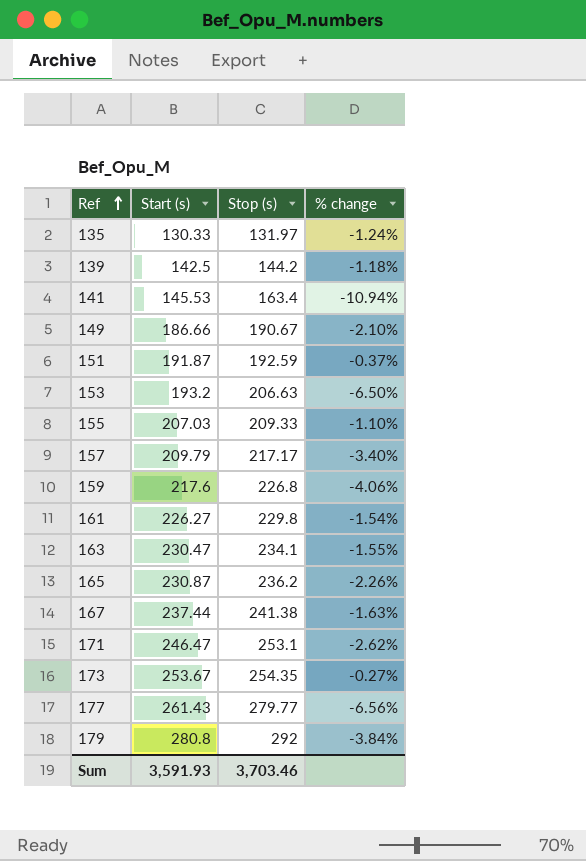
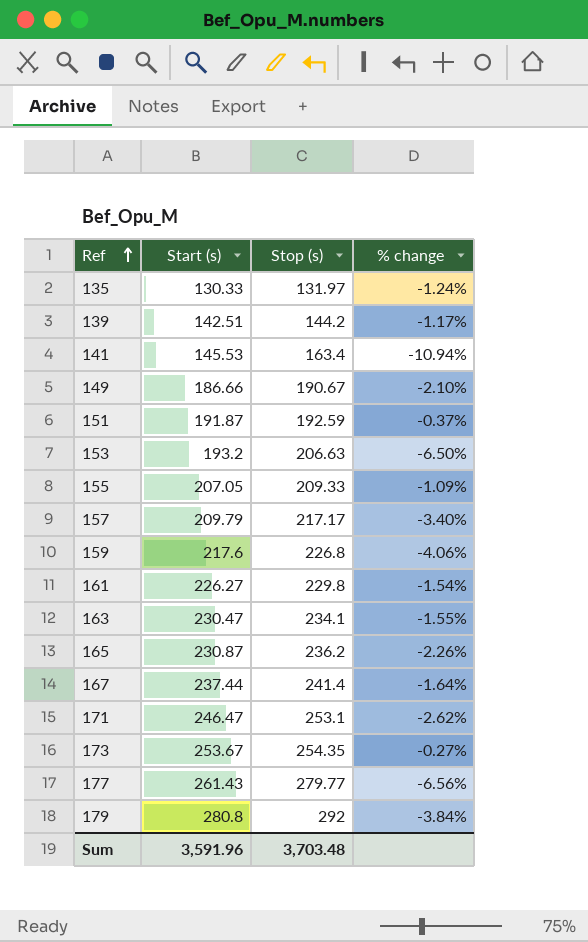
139 | Start (s): 142.5 -> 142.51
139 | % change: -1.18% -> -1.17%
155 | Start (s): 207.03 -> 207.05
155 | % change: -1.10% -> -1.09%
167 | Stop (s): 241.38 -> 241.4
167 | % change: -1.63% -> -1.64%
Sum | Start (s): 3,591.93 -> 3,591.96
Sum | Stop (s): 3,703.46 -> 3,703.48

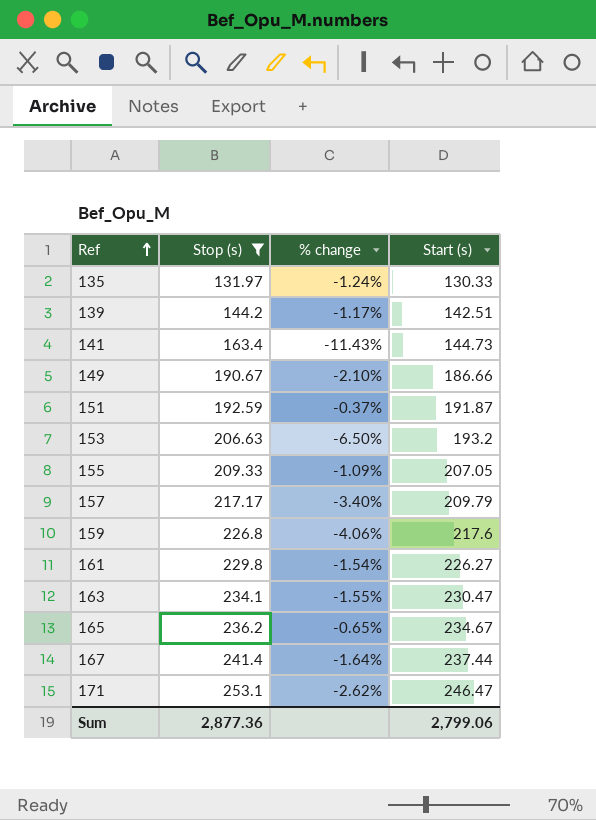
filter: none -> Stop (s) <= 253.1
column Start (s) | position: 2 -> 4
141 | % change: -10.94% -> -11.43%
141 | Start (s): 145.53 -> 144.73
165 | % change: -2.26% -> -0.65%
165 | Start (s): 230.87 -> 234.67
Sum | Stop (s): 3,703.48 -> 2,877.36
Sum | Start (s): 3,591.96 -> 2,799.06

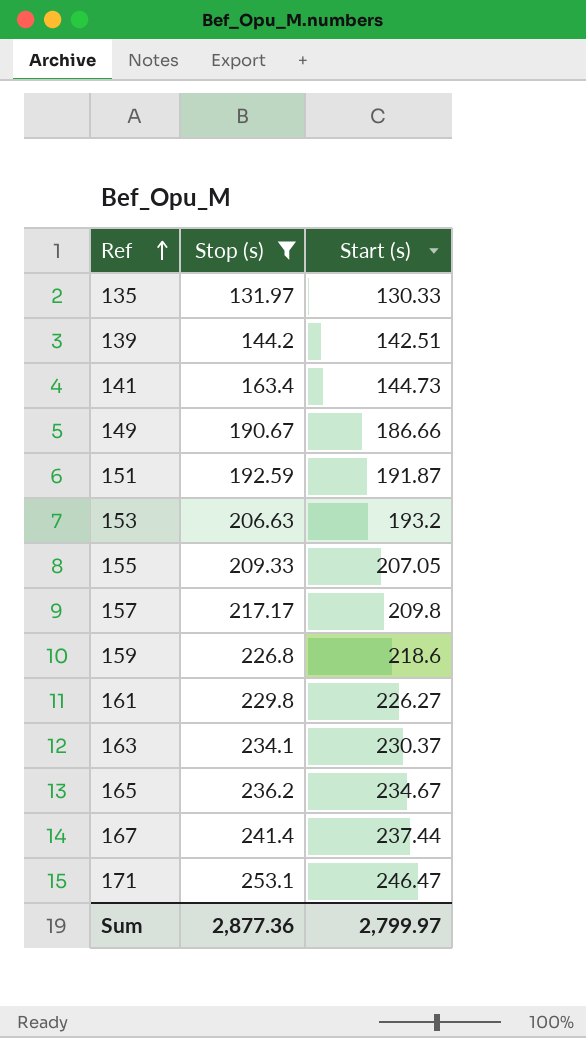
column % change | formula: ([Start (s)] - [Stop (s)]) / [Stop (s)] -> none
157 | Start (s): 209.79 -> 209.8
159 | Start (s): 217.6 -> 218.6
163 | Start (s): 230.47 -> 230.37
Sum | Start (s): 2,799.06 -> 2,799.97

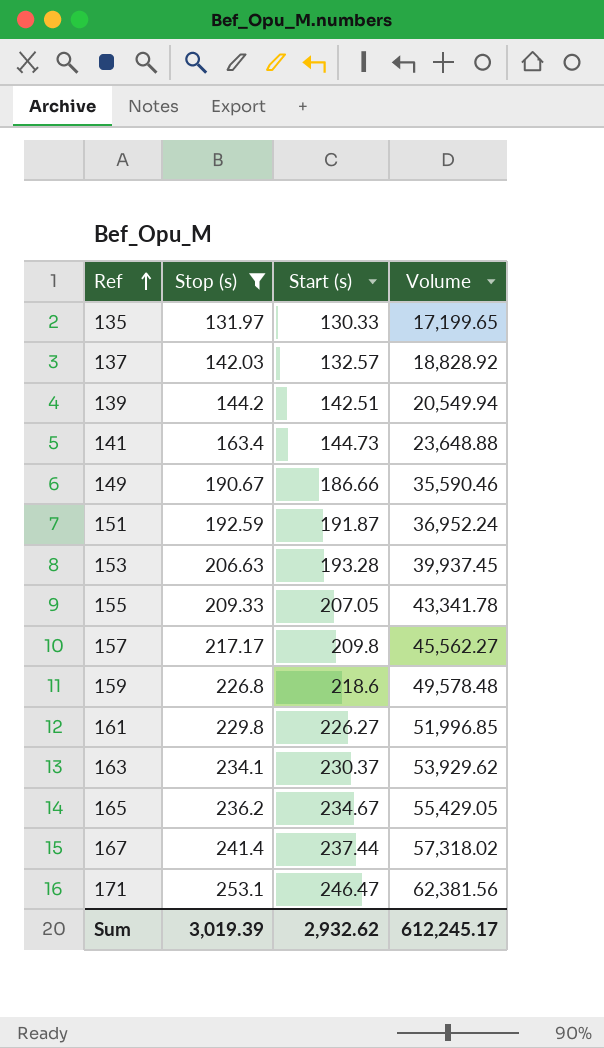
column Volume | formula: none -> [Stop (s)] * [Start (s)]
row 137: none -> 142.03 | 132.57 | 18,828.92
153 | Start (s): 193.2 -> 193.28
Sum | Stop (s): 2,877.36 -> 3,019.39
Sum | Start (s): 2,799.97 -> 2,932.62

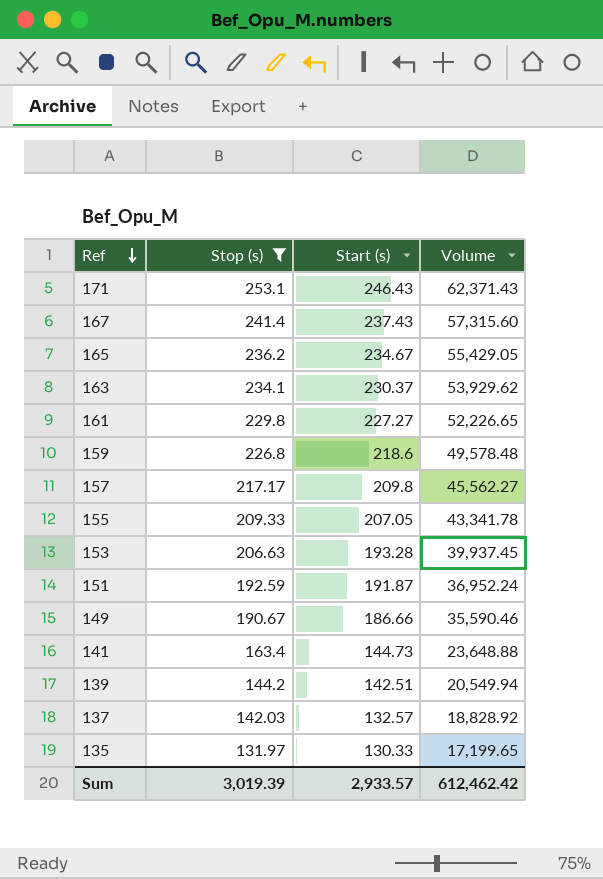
row order: Ref ascending -> Ref descending
171 | Start (s): 246.47 -> 246.43
171 | Volume: 62,381.56 -> 62,371.43
167 | Start (s): 237.44 -> 237.43
167 | Volume: 57,318.02 -> 57,315.60
161 | Start (s): 226.27 -> 227.27
161 | Volume: 51,996.85 -> 52,226.65
Sum | Start (s): 2,932.62 -> 2,933.57
Sum | Volume: 612,245.17 -> 612,462.42

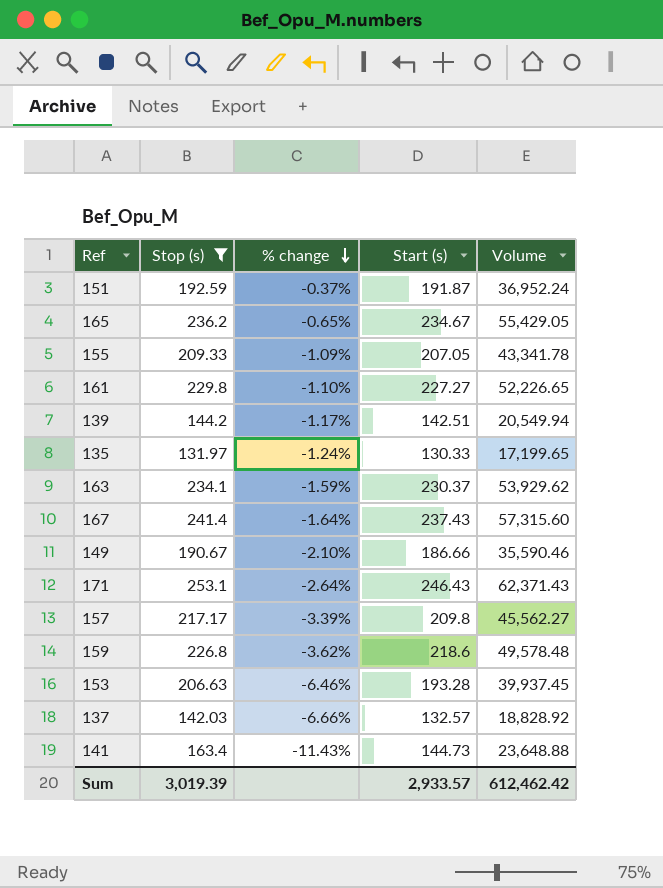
row order: Ref descending -> % change descending
column % change | formula: none -> ([Start (s)] - [Stop (s)]) / [Stop (s)]

